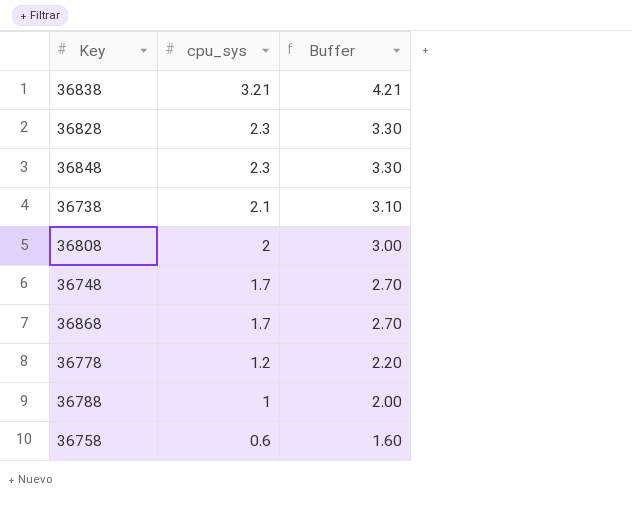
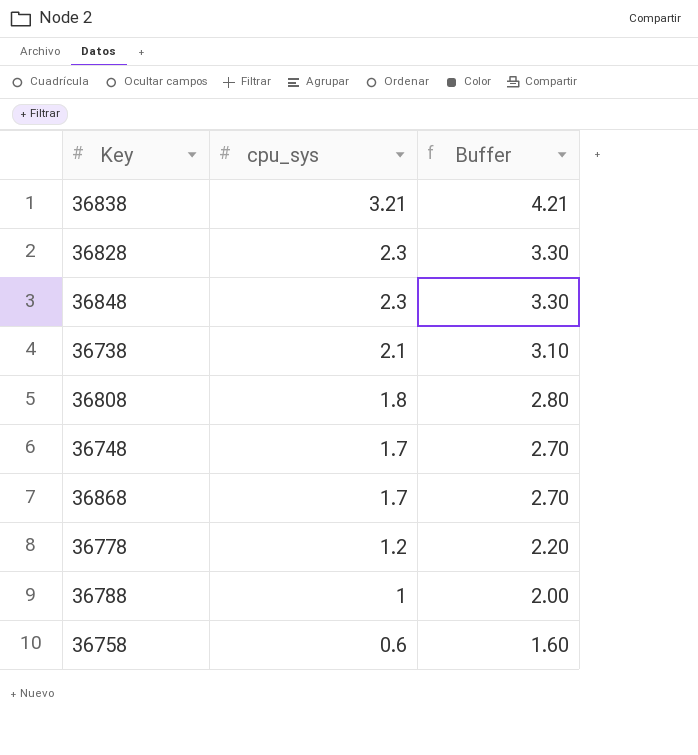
36808 | cpu_sys: 2 -> 1.8
36808 | Buffer: 3.00 -> 2.80

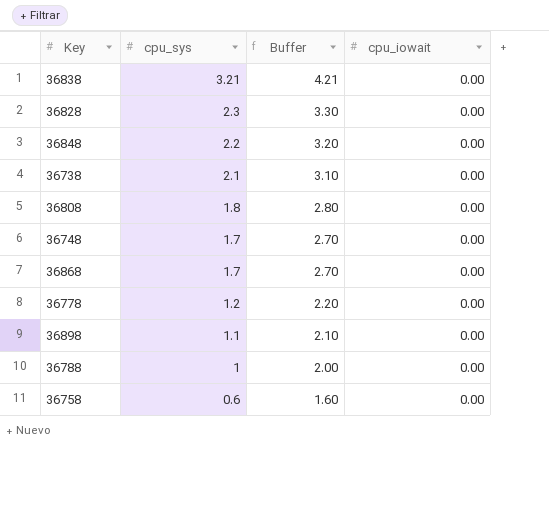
column cpu_iowait | position: none -> 4
36848 | cpu_sys: 2.3 -> 2.2
36848 | Buffer: 3.30 -> 3.20
row 36898: none -> 1.1 | 2.10 | 0.00

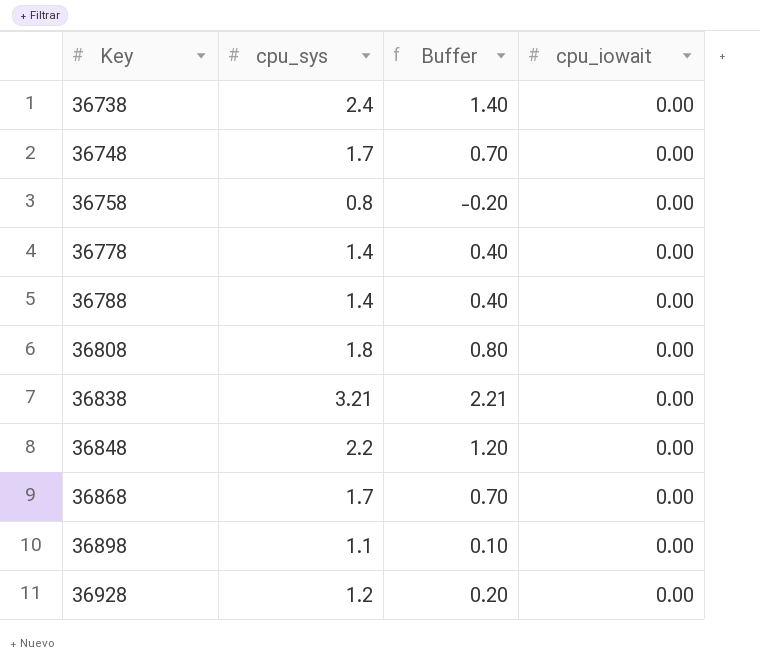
row order: cpu_sys descending -> Key ascending
column Buffer | formula: [cpu_sys] + 1 -> [cpu_sys] - 1
row 36828: 2.3 | 3.30 | 0.00 -> none
36738 | cpu_sys: 2.1 -> 2.4
36758 | cpu_sys: 0.6 -> 0.8
36778 | cpu_sys: 1.2 -> 1.4
36788 | cpu_sys: 1 -> 1.4
row 36928: none -> 1.2 | 0.20 | 0.00

